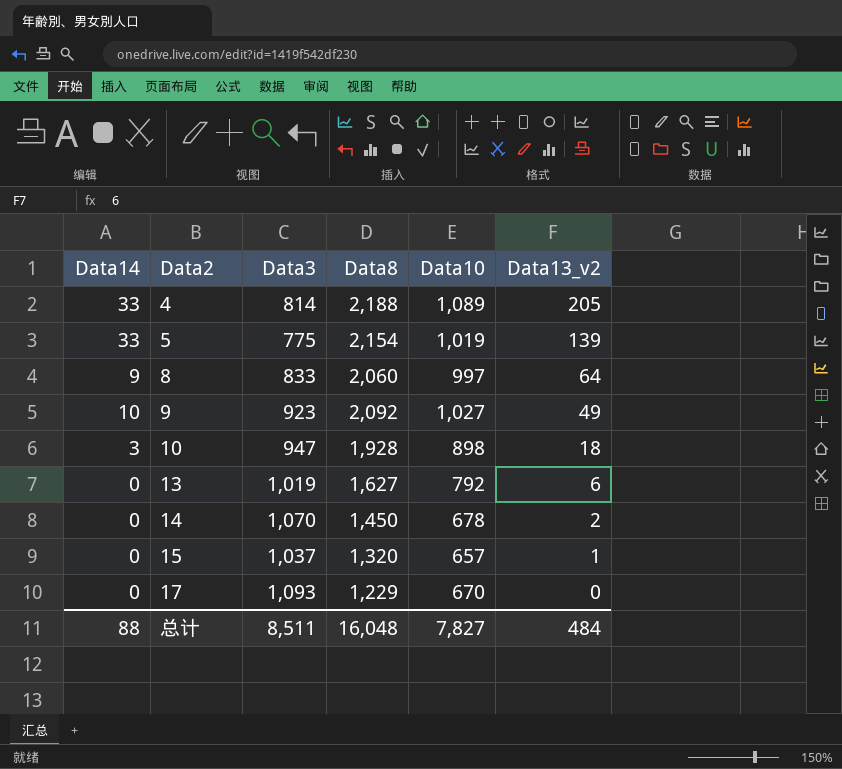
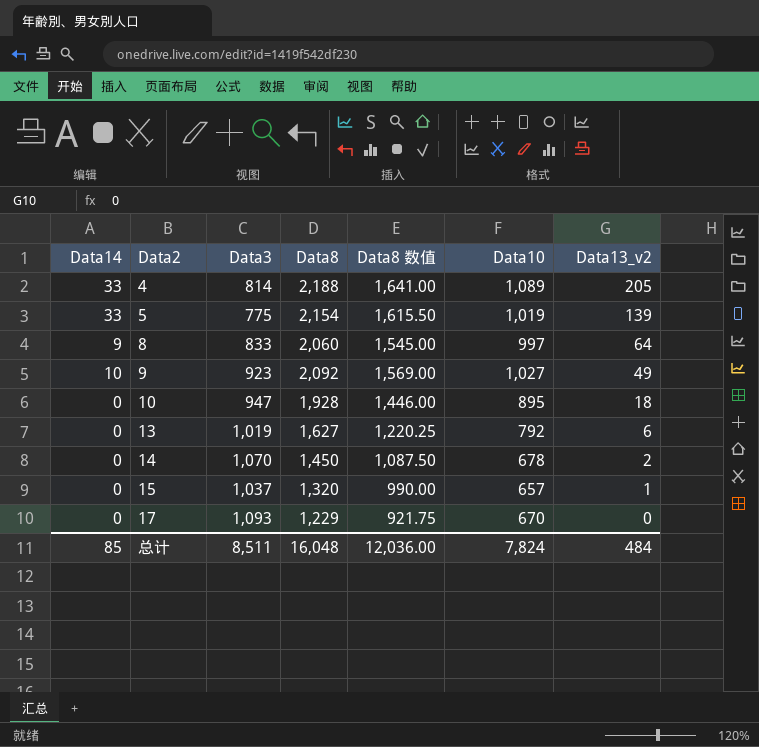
column Data8 数值 | formula: none -> [Data8] * 0.75
10 | Data14: 3 -> 0
10 | Data10: 898 -> 895
总计 | Data14: 88 -> 85
总计 | Data10: 7,827 -> 7,824

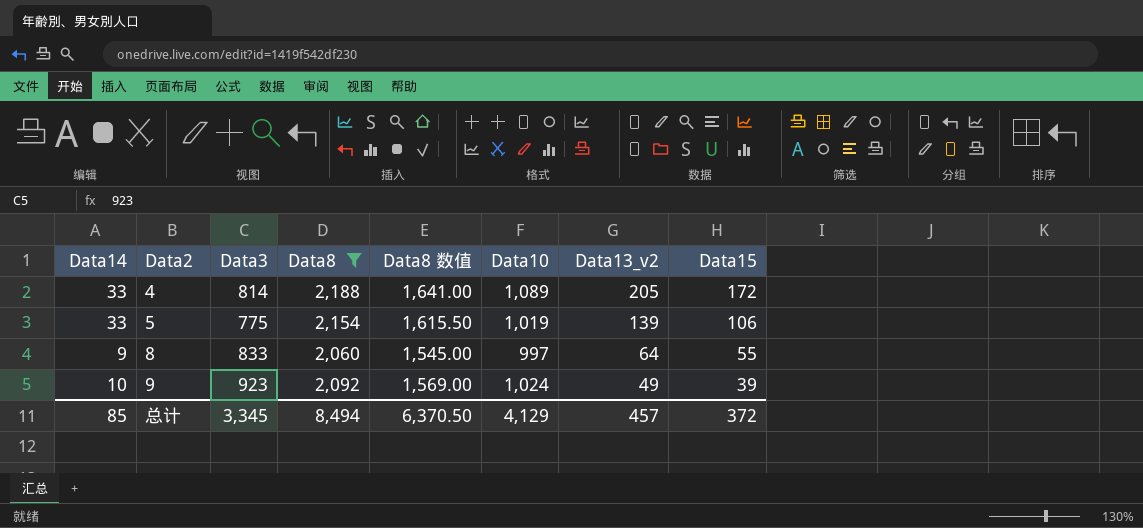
filter: none -> Data8 >= 2,060
column Data15 | formula: none -> [Data13_v2] - [Data14]
9 | Data10: 1,027 -> 1,024
总计 | Data3: 8,511 -> 3,345
总计 | Data8: 16,048 -> 8,494
总计 | Data8 数值: 12,036.00 -> 6,370.50
总计 | Data10: 7,824 -> 4,129
总计 | Data13_v2: 484 -> 457

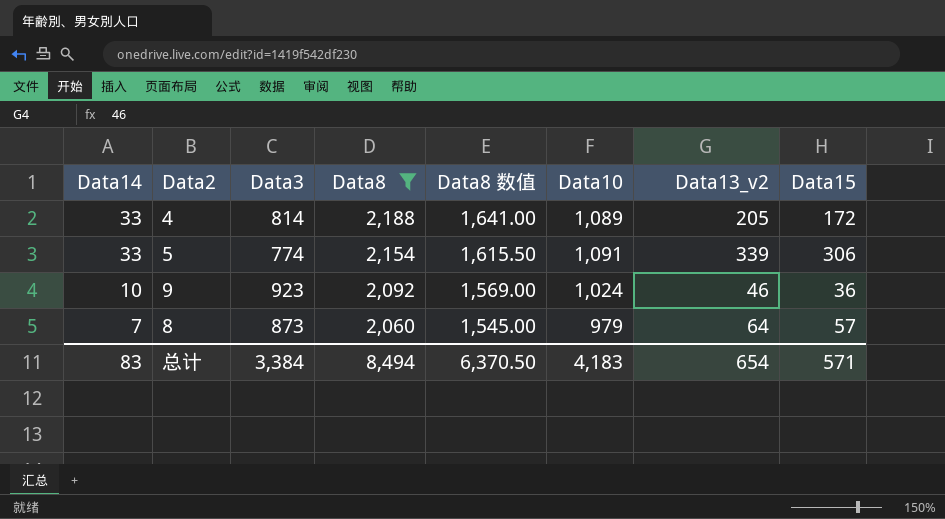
row order: Data2 ascending -> Data14 descending
5 | Data3: 775 -> 774
5 | Data10: 1,019 -> 1,091
5 | Data13_v2: 139 -> 339
5 | Data15: 106 -> 306
9 | Data13_v2: 49 -> 46
9 | Data15: 39 -> 36
8 | Data14: 9 -> 7
8 | Data3: 833 -> 873
8 | Data10: 997 -> 979
8 | Data15: 55 -> 57
总计 | Data14: 85 -> 83
总计 | Data3: 3,345 -> 3,384
总计 | Data10: 4,129 -> 4,183
总计 | Data13_v2: 457 -> 654
总计 | Data15: 372 -> 571

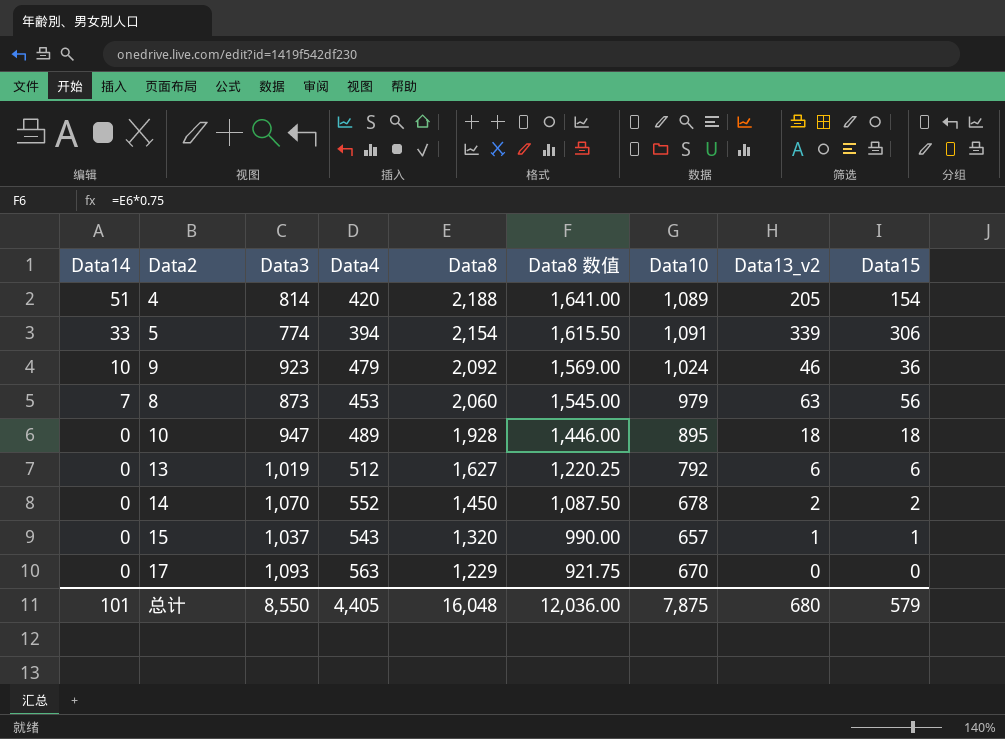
filter: Data8 >= 2,060 -> none
column Data4 | position: none -> 4
4 | Data14: 33 -> 51
4 | Data15: 172 -> 154
8 | Data13_v2: 64 -> 63
8 | Data15: 57 -> 56
总计 | Data14: 83 -> 101
总计 | Data3: 3,384 -> 8,550
总计 | Data8: 8,494 -> 16,048
总计 | Data8 数值: 6,370.50 -> 12,036.00
总计 | Data10: 4,183 -> 7,875
总计 | Data13_v2: 654 -> 680
总计 | Data15: 571 -> 579

